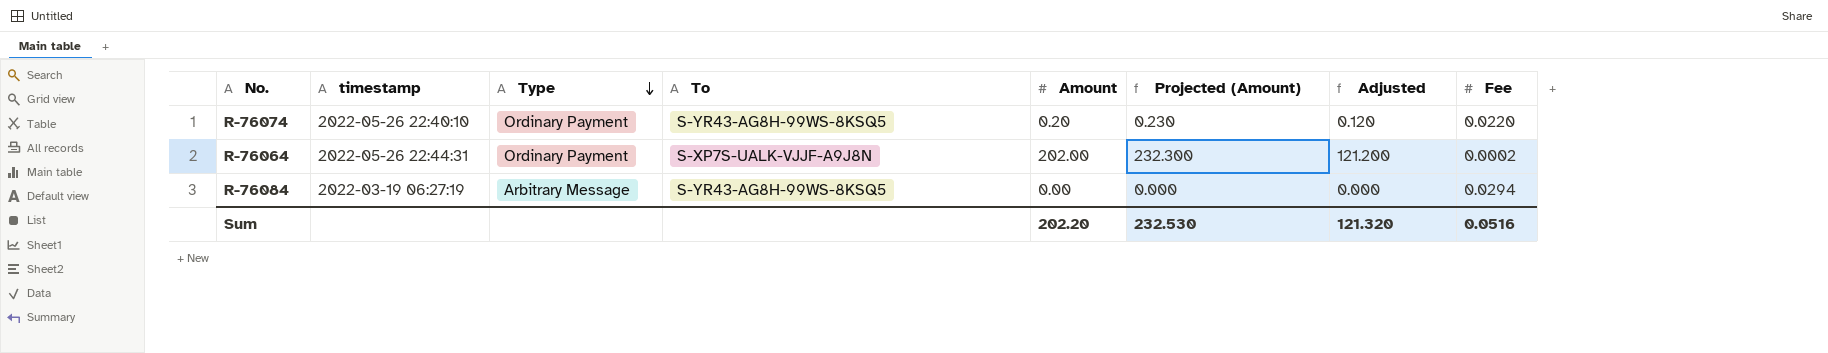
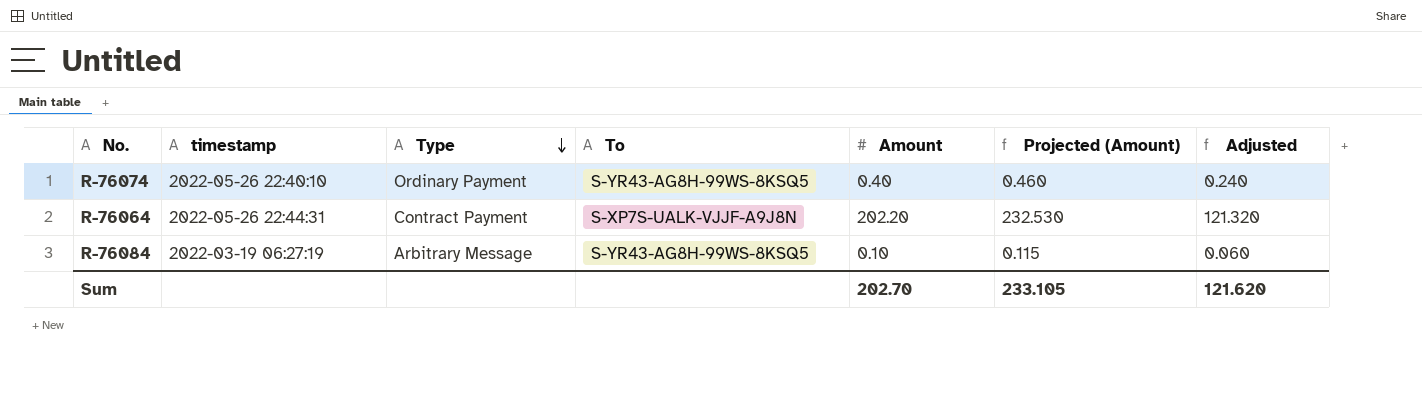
column Fee | position: 8 -> none
R-76074 | Amount: 0.20 -> 0.40
R-76074 | Projected (Amount): 0.230 -> 0.460
R-76074 | Adjusted: 0.120 -> 0.240
R-76064 | Type: Ordinary Payment -> Contract Payment
R-76064 | Amount: 202.00 -> 202.20
R-76064 | Projected (Amount): 232.300 -> 232.530
R-76064 | Adjusted: 121.200 -> 121.320
R-76084 | Amount: 0.00 -> 0.10
R-76084 | Projected (Amount): 0.000 -> 0.115
R-76084 | Adjusted: 0.000 -> 0.060
Sum | Amount: 202.20 -> 202.70
Sum | Projected (Amount): 232.530 -> 233.105
Sum | Adjusted: 121.320 -> 121.620

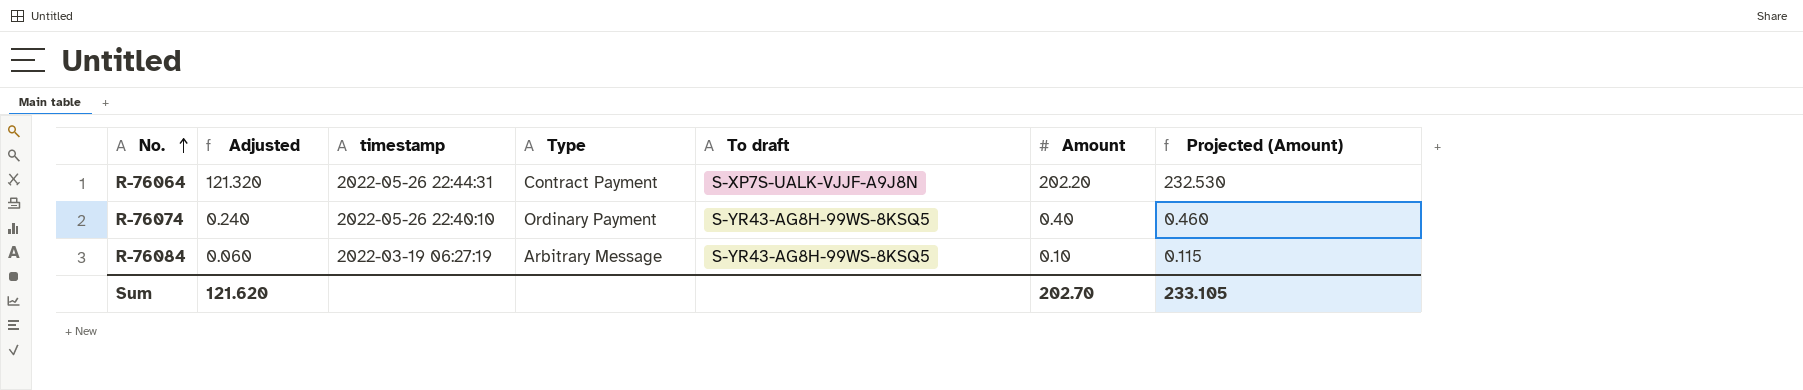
row order: Type descending -> No. ascending
column Adjusted | position: 7 -> 2
column name: To -> To draft

